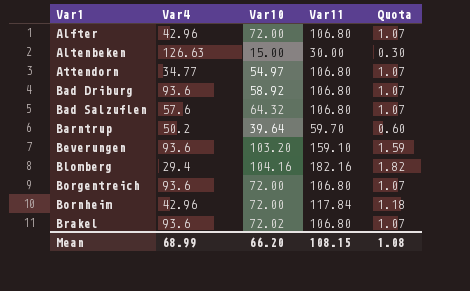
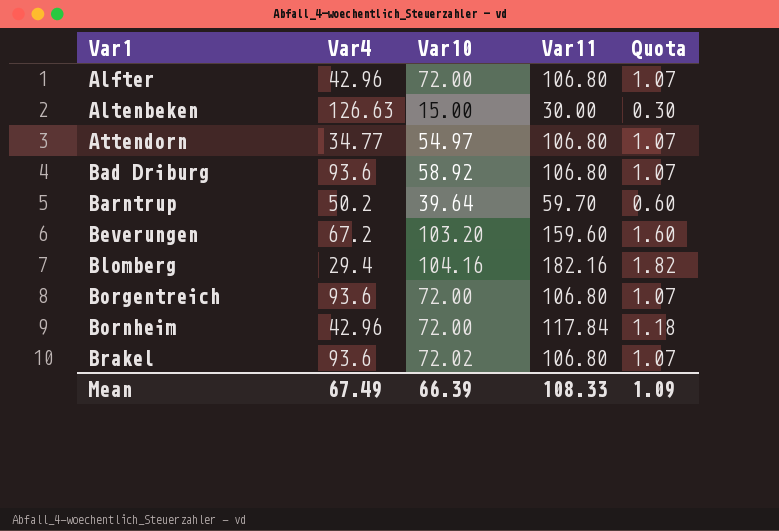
row Bad Salzuflen: 57.6 | 64.32 | 106.80 | 1.07 -> none
Beverungen | Var4: 93.6 -> 67.2
Beverungen | Var11: 159.10 -> 159.60
Beverungen | Quota: 1.59 -> 1.60
Mean | Var4: 68.99 -> 67.49
Mean | Var10: 66.20 -> 66.39
Mean | Var11: 108.15 -> 108.33
Mean | Quota: 1.08 -> 1.09

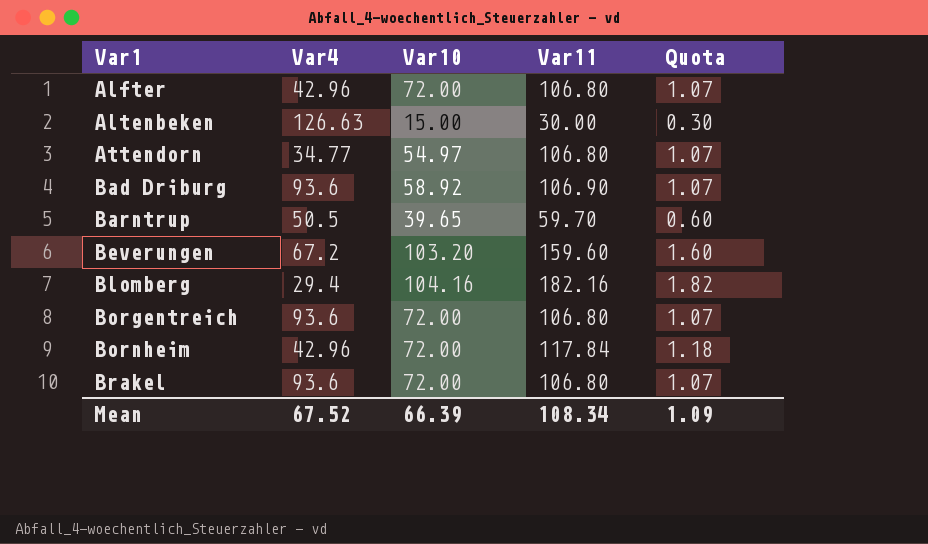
Bad Driburg | Var11: 106.80 -> 106.90
Barntrup | Var4: 50.2 -> 50.5
Barntrup | Var10: 39.64 -> 39.65
Brakel | Var10: 72.02 -> 72.00
Mean | Var4: 67.49 -> 67.52
Mean | Var11: 108.33 -> 108.34

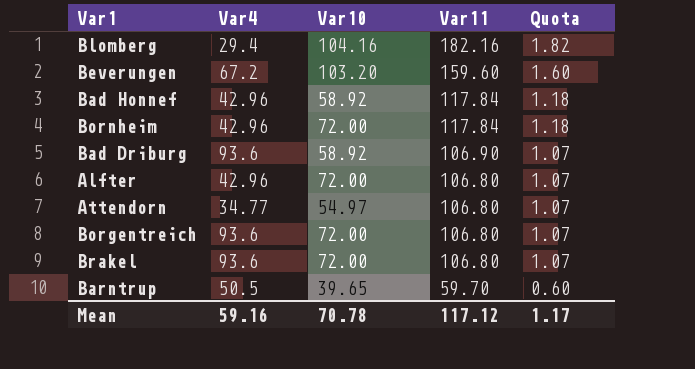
row order: Var1 ascending -> Var11 descending
row Altenbeken: 126.63 | 15.00 | 30.00 | 0.30 -> none
row Bad Honnef: none -> 42.96 | 58.92 | 117.84 | 1.18
Mean | Var4: 67.52 -> 59.16
Mean | Var10: 66.39 -> 70.78
Mean | Var11: 108.34 -> 117.12
Mean | Quota: 1.09 -> 1.17

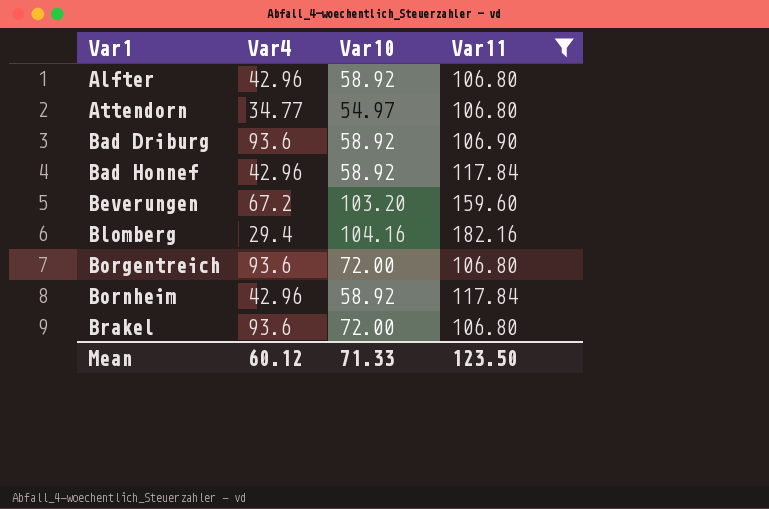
filter: none -> Var11 != 59.70
row order: Var11 descending -> Var1 ascending
column Quota | formula: [Var11] * 0.01 -> none
Alfter | Var10: 72.00 -> 58.92
Bornheim | Var10: 72.00 -> 58.92
Mean | Var4: 59.16 -> 60.12
Mean | Var10: 70.78 -> 71.33
Mean | Var11: 117.12 -> 123.50

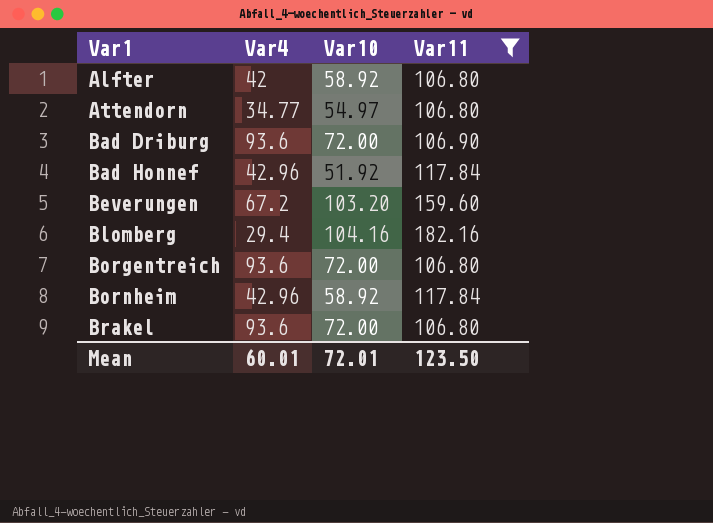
Alfter | Var4: 42.96 -> 42
Bad Driburg | Var10: 58.92 -> 72.00
Bad Honnef | Var10: 58.92 -> 51.92
Mean | Var4: 60.12 -> 60.01
Mean | Var10: 71.33 -> 72.01

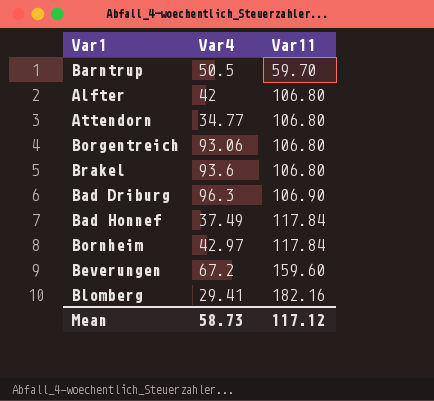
filter: Var11 != 59.70 -> none
row order: Var1 ascending -> Var11 ascending
column Var10 | position: 3 -> none
Borgentreich | Var4: 93.6 -> 93.06
Bad Driburg | Var4: 93.6 -> 96.3
Bad Honnef | Var4: 42.96 -> 37.49
Bornheim | Var4: 42.96 -> 42.97
Blomberg | Var4: 29.4 -> 29.41
Mean | Var4: 60.01 -> 58.73
Mean | Var11: 123.50 -> 117.12

